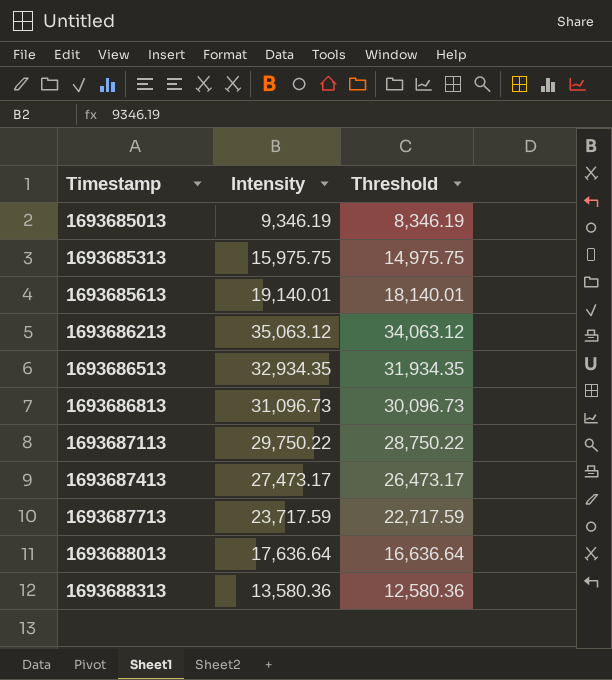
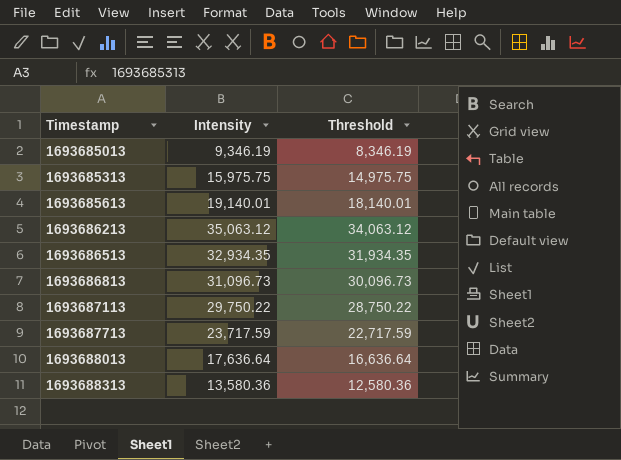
row 1693687413: 27,473.17 | 26,473.17 -> none

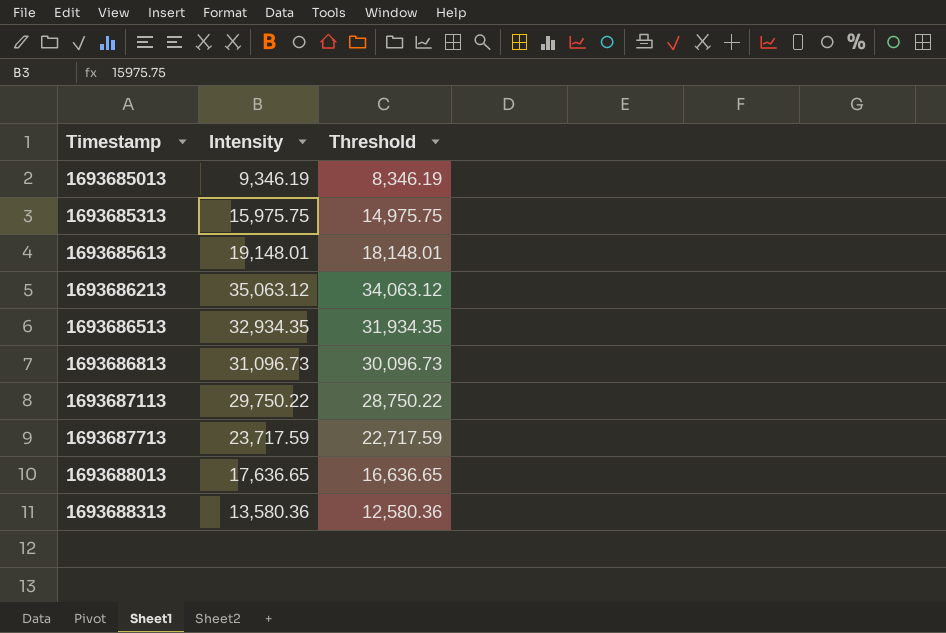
1693685613 | Intensity: 19,140.01 -> 19,148.01
1693685613 | Threshold: 18,140.01 -> 18,148.01
1693688013 | Intensity: 17,636.64 -> 17,636.65
1693688013 | Threshold: 16,636.64 -> 16,636.65

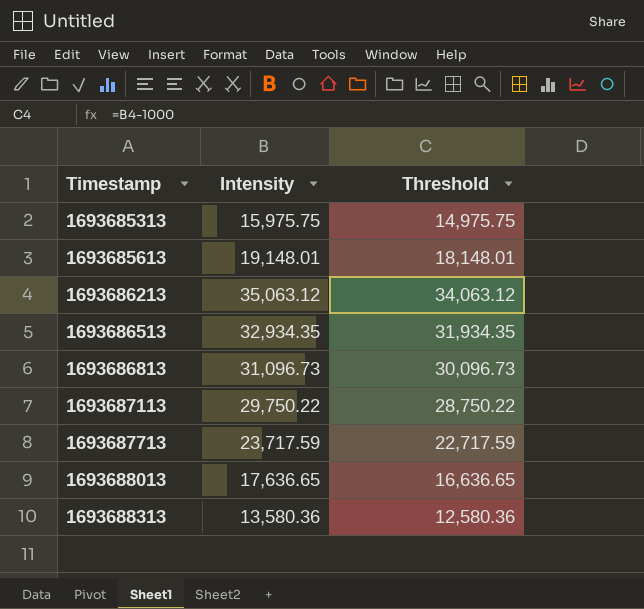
row 1693685013: 9,346.19 | 8,346.19 -> none

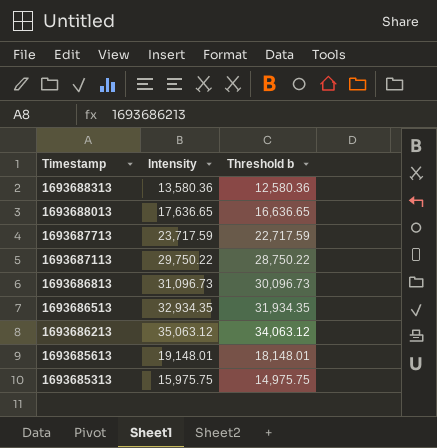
row order: Timestamp ascending -> Timestamp descending
column name: Threshold -> Threshold b

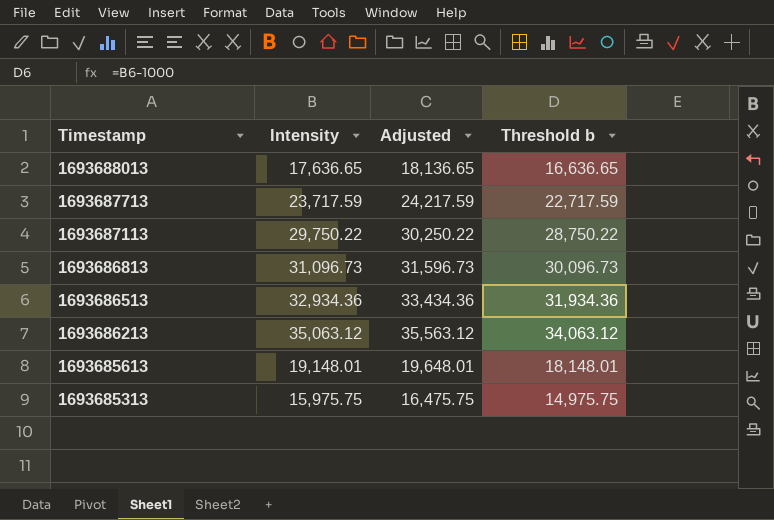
column Adjusted | formula: none -> [Intensity] + 500
row 1693688313: 13,580.36 | 12,580.36 -> none
1693686513 | Intensity: 32,934.35 -> 32,934.36
1693686513 | Threshold b: 31,934.35 -> 31,934.36

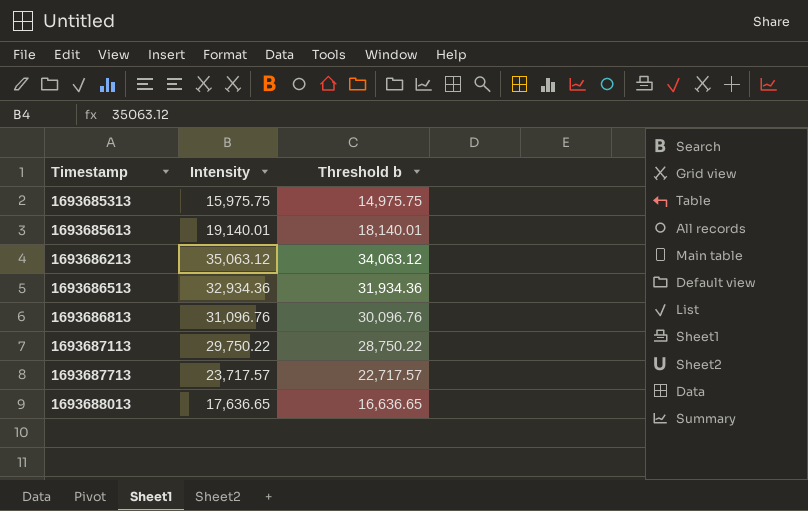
row order: Timestamp descending -> Timestamp ascending
column Adjusted | formula: [Intensity] + 500 -> none
1693685613 | Intensity: 19,148.01 -> 19,140.01
1693685613 | Threshold b: 18,148.01 -> 18,140.01
1693686813 | Intensity: 31,096.73 -> 31,096.76
1693686813 | Threshold b: 30,096.73 -> 30,096.76
1693687713 | Intensity: 23,717.59 -> 23,717.57
1693687713 | Threshold b: 22,717.59 -> 22,717.57

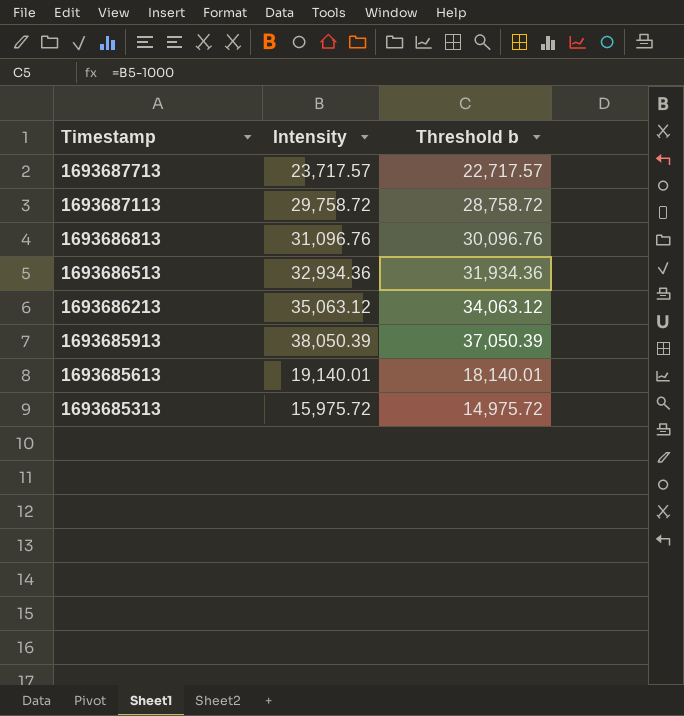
row order: Timestamp ascending -> Timestamp descending
row 1693688013: 17,636.65 | 16,636.65 -> none
1693687113 | Intensity: 29,750.22 -> 29,758.72
1693687113 | Threshold b: 28,750.22 -> 28,758.72
row 1693685913: none -> 38,050.39 | 37,050.39
1693685313 | Intensity: 15,975.75 -> 15,975.72
1693685313 | Threshold b: 14,975.75 -> 14,975.72

